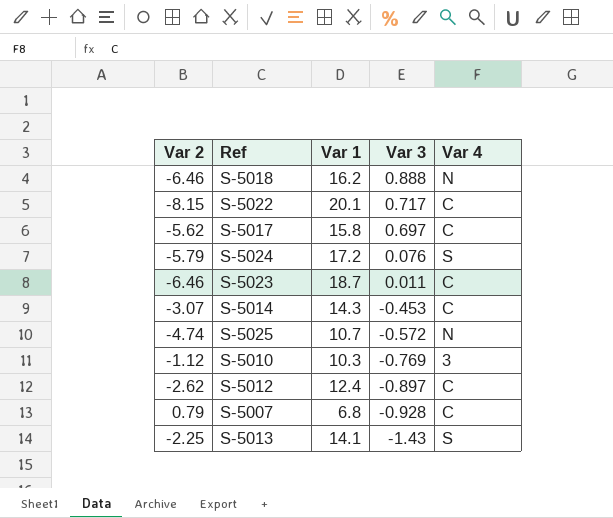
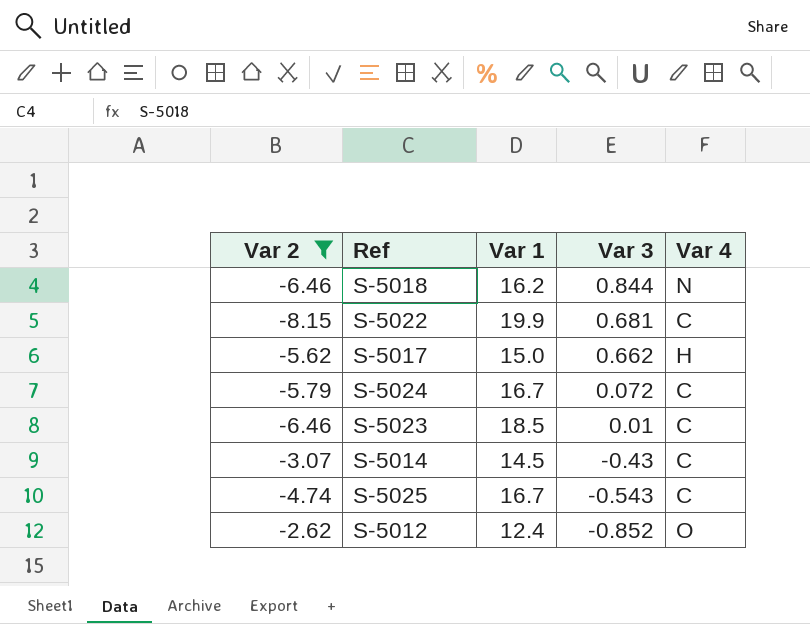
filter: none -> Var 2 <= -2.62
S-5018 | Var 3: 0.888 -> 0.844
S-5022 | Var 1: 20.1 -> 19.9
S-5022 | Var 3: 0.717 -> 0.681
S-5017 | Var 1: 15.8 -> 15.0
S-5017 | Var 3: 0.697 -> 0.662
S-5017 | Var 4: C -> H
S-5024 | Var 1: 17.2 -> 16.7
S-5024 | Var 3: 0.076 -> 0.072
S-5024 | Var 4: S -> C
S-5023 | Var 1: 18.7 -> 18.5
S-5023 | Var 3: 0.011 -> 0.01
S-5014 | Var 1: 14.3 -> 14.5
S-5014 | Var 3: -0.453 -> -0.43
S-5025 | Var 1: 10.7 -> 16.7
S-5025 | Var 3: -0.572 -> -0.543
S-5025 | Var 4: N -> C
S-5012 | Var 3: -0.897 -> -0.852
S-5012 | Var 4: C -> O

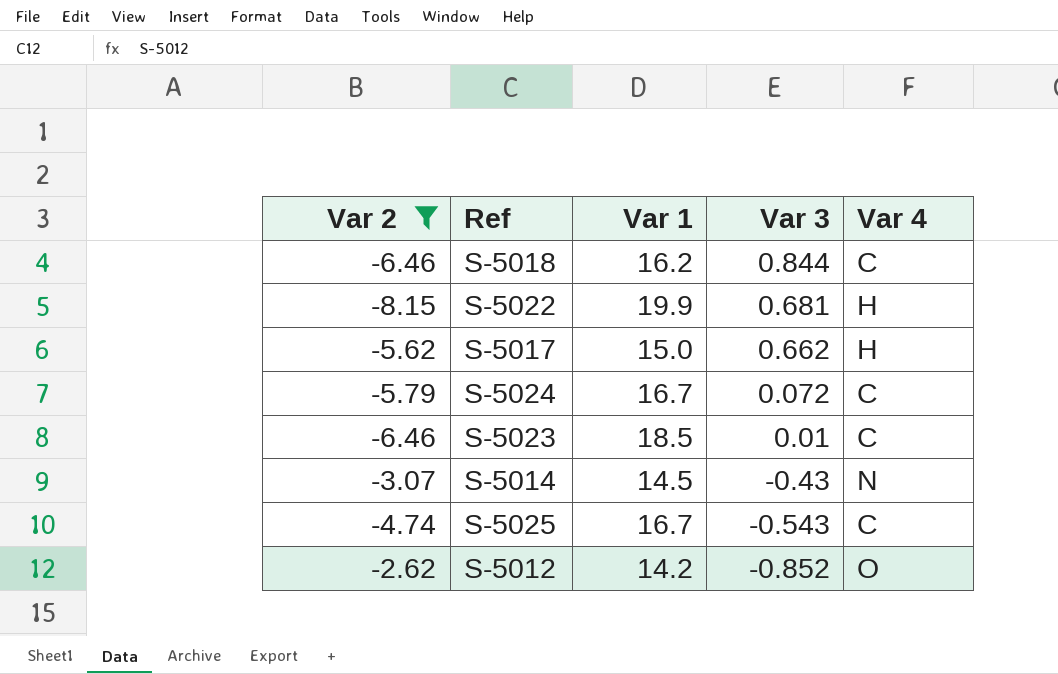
S-5018 | Var 4: N -> C
S-5022 | Var 4: C -> H
S-5014 | Var 4: C -> N
S-5012 | Var 1: 12.4 -> 14.2

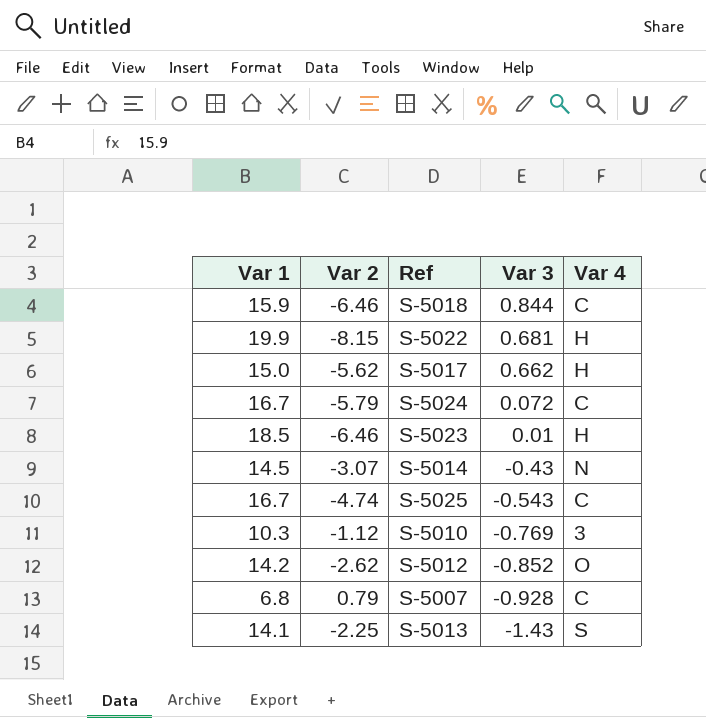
filter: Var 2 <= -2.62 -> none
column Var 1 | position: 3 -> 1
S-5018 | Var 1: 16.2 -> 15.9
S-5023 | Var 4: C -> H

